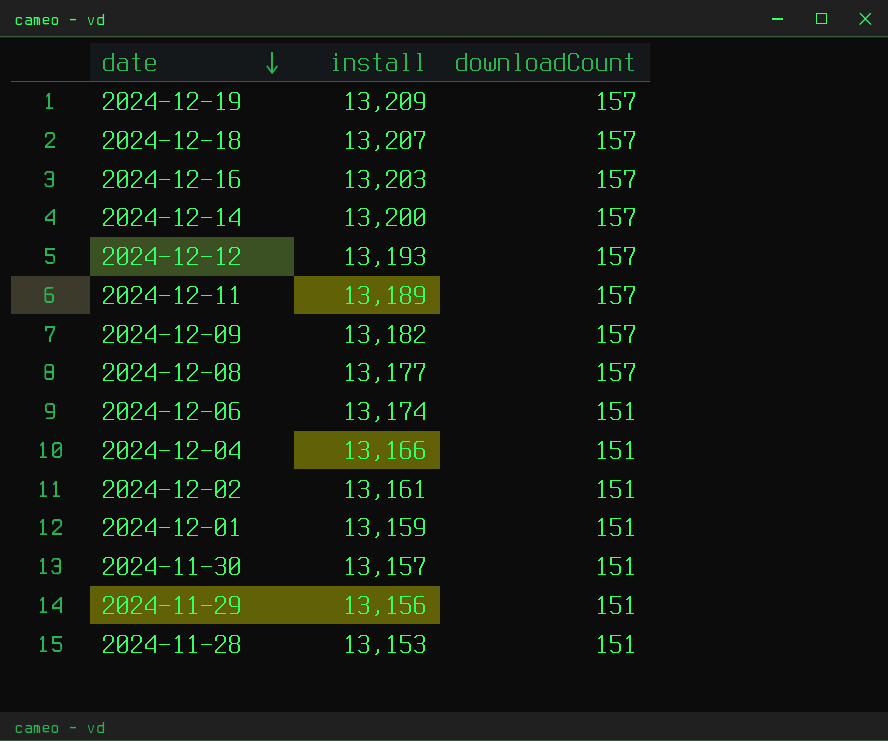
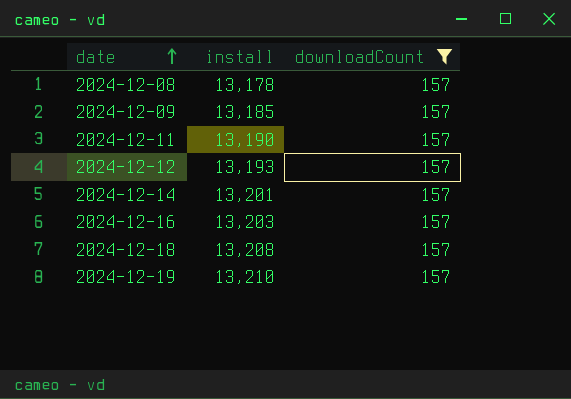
filter: none -> downloadCount = 157
row order: date descending -> date ascending
2024-12-08 | install: 13,177 -> 13,178
2024-12-09 | install: 13,182 -> 13,185
2024-12-11 | install: 13,189 -> 13,190
2024-12-14 | install: 13,200 -> 13,201
2024-12-18 | install: 13,207 -> 13,208
2024-12-19 | install: 13,209 -> 13,210

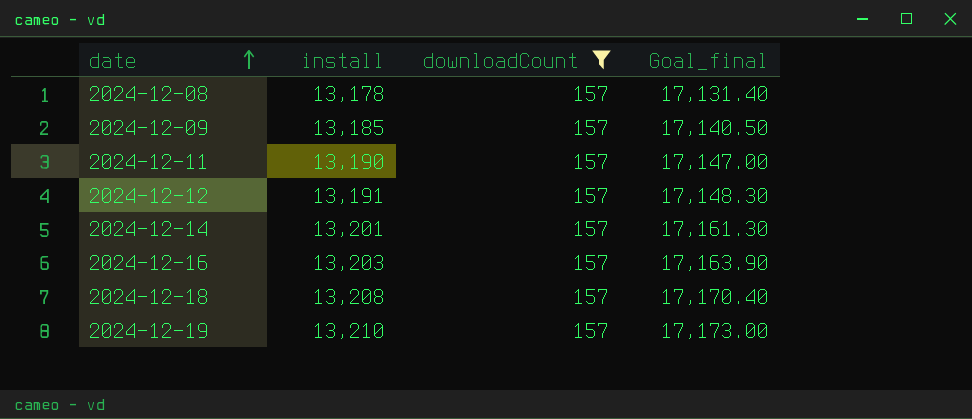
column Goal_final | formula: none -> [install] * 1.3
2024-12-12 | install: 13,193 -> 13,191

